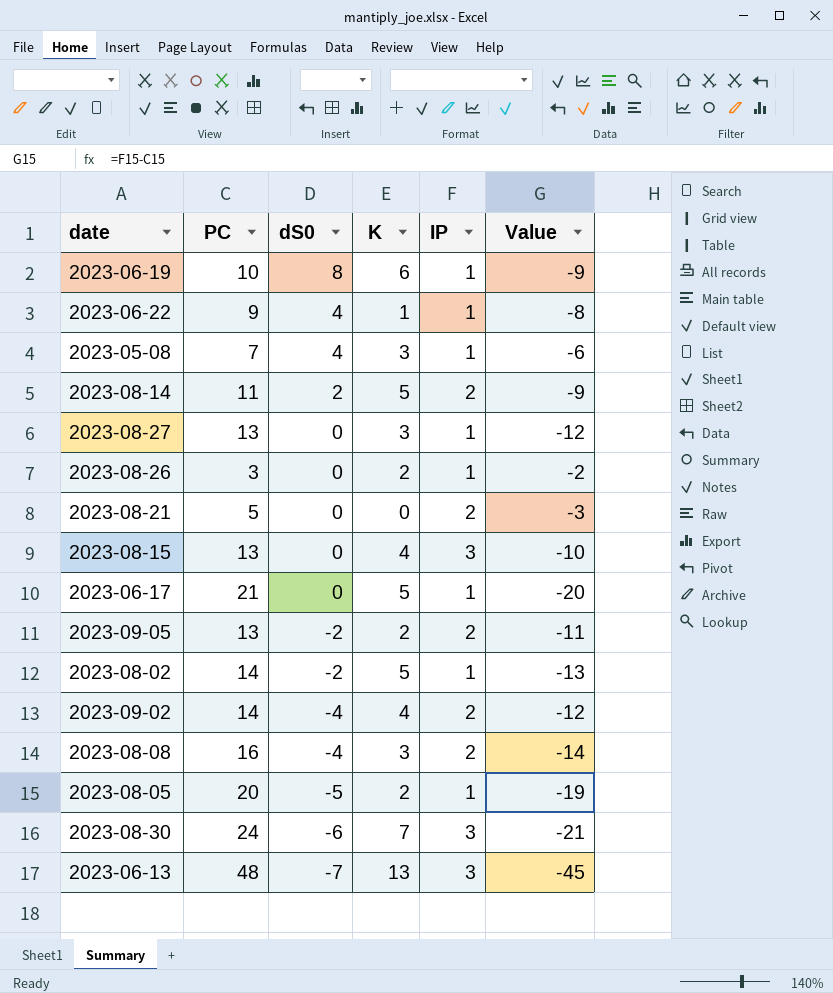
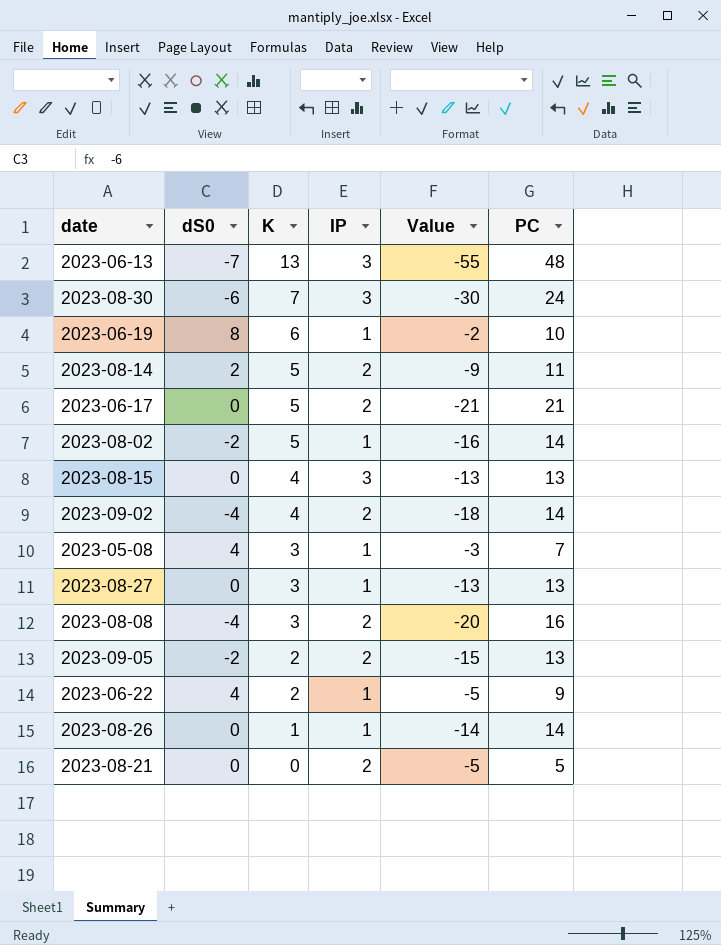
row order: dS0 descending -> K descending
column Value | formula: [IP] - [PC] -> [dS0] - [PC]
column PC | position: 2 -> 6
row 2023-08-05: 20 | -5 | 2 | 1 | -19 -> none
2023-06-17 | IP: 1 -> 2
2023-06-22 | K: 1 -> 2
2023-08-26 | K: 2 -> 1
2023-08-26 | PC: 3 -> 14

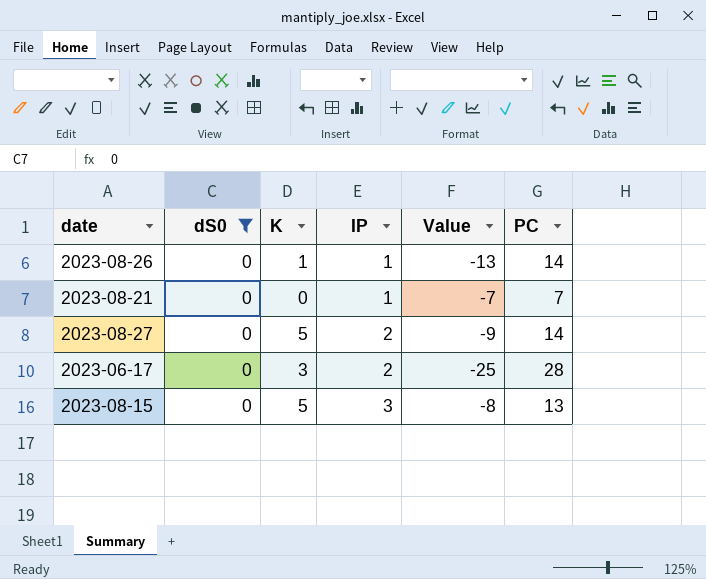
filter: none -> dS0 = 0
row order: K descending -> IP ascending
column Value | formula: [dS0] - [PC] -> [K] - [PC]
2023-08-21 | IP: 2 -> 1
2023-08-21 | PC: 5 -> 7
2023-08-27 | K: 3 -> 5
2023-08-27 | IP: 1 -> 2
2023-08-27 | PC: 13 -> 14
2023-06-17 | K: 5 -> 3
2023-06-17 | PC: 21 -> 28
2023-08-15 | K: 4 -> 5

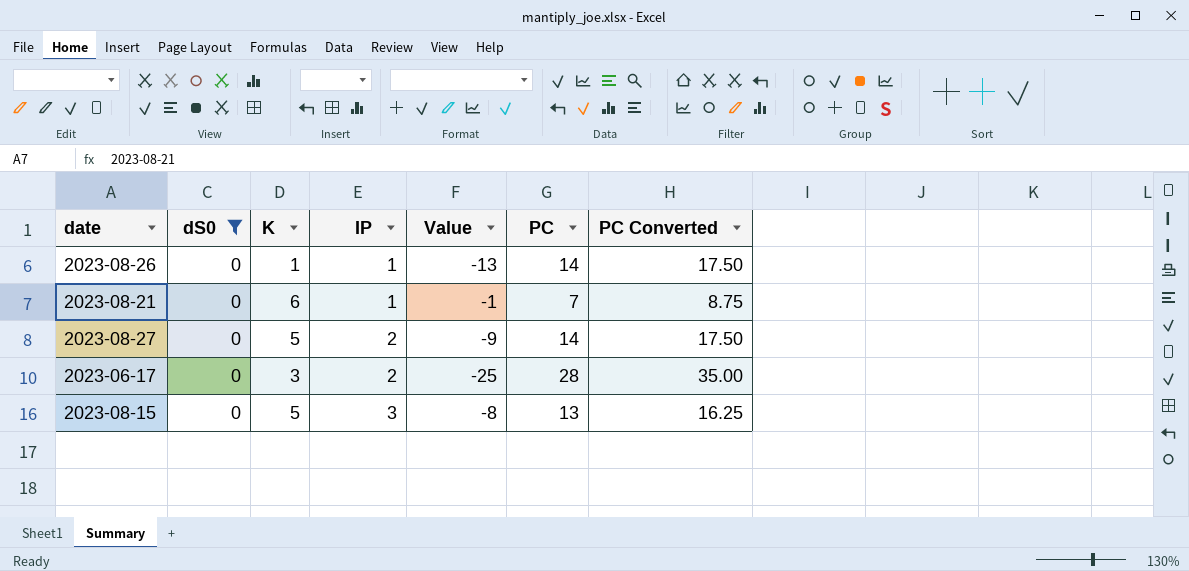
column PC Converted | formula: none -> [PC] * 1.25
2023-08-21 | K: 0 -> 6
2023-08-21 | Value: -7 -> -1

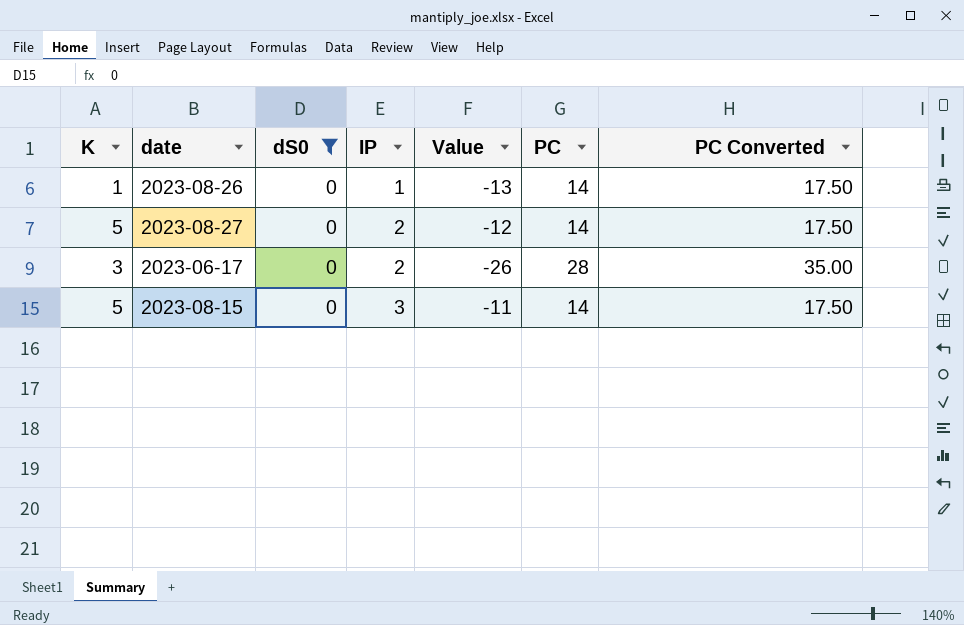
column K | position: 3 -> 1
column Value | formula: [K] - [PC] -> [IP] - [PC]
row 2023-08-21: 0 | 6 | 1 | -1 | 7 | 8.75 -> none
2023-08-15 | PC: 13 -> 14
2023-08-15 | PC Converted: 16.25 -> 17.50

